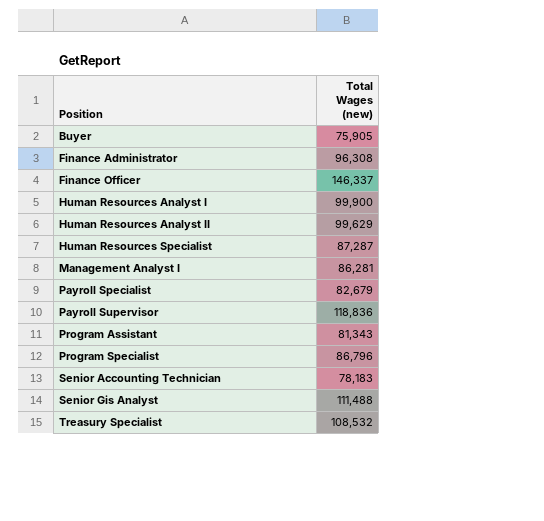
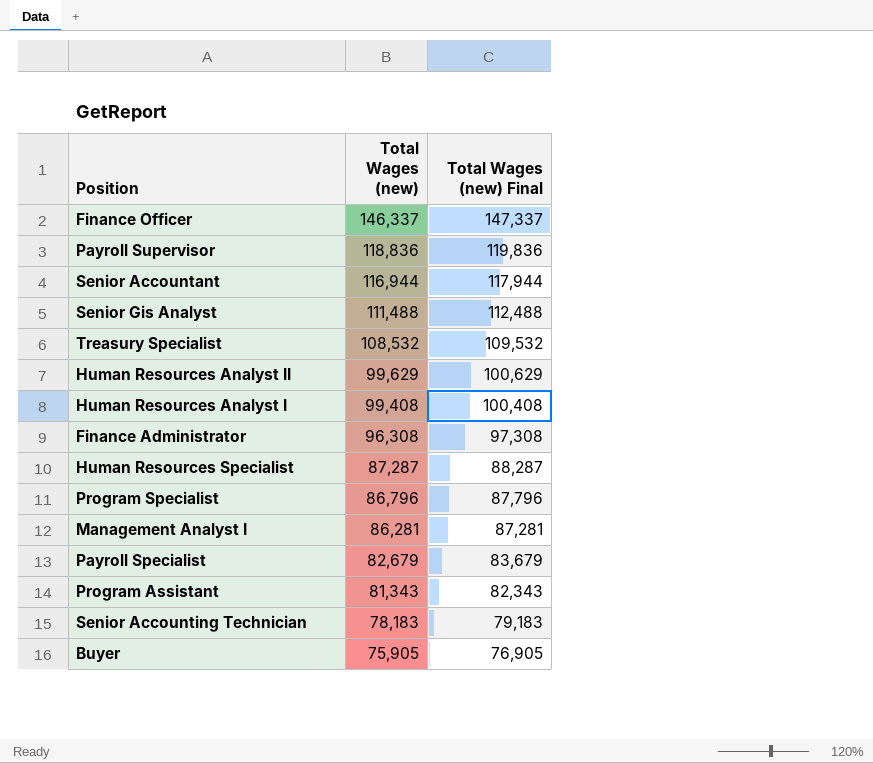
row order: Position ascending -> Total Wages (new) descending
column Total Wages (new) Final | formula: none -> [Total Wages (new)] + 1000
row Senior Accountant: none -> 116,944 | 117,944
Human Resources Analyst I | Total Wages (new): 99,900 -> 99,408

